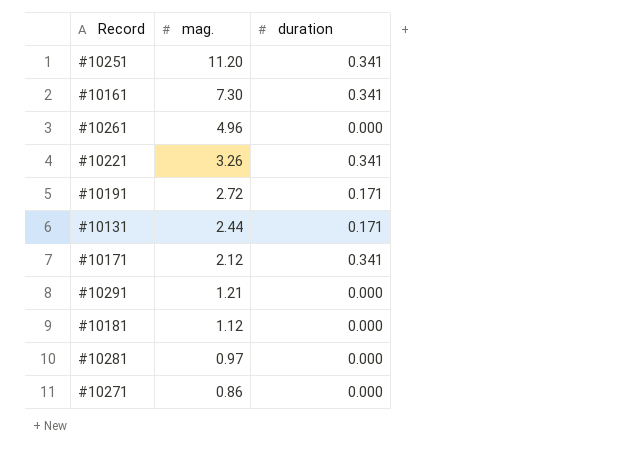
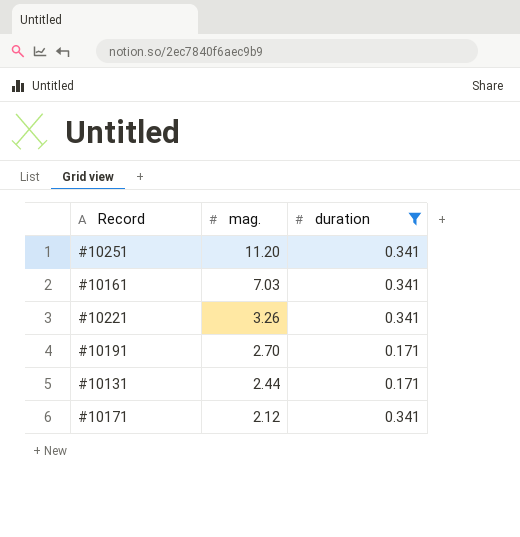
filter: none -> duration != 0.000
#10161 | mag.: 7.30 -> 7.03
#10191 | mag.: 2.72 -> 2.70

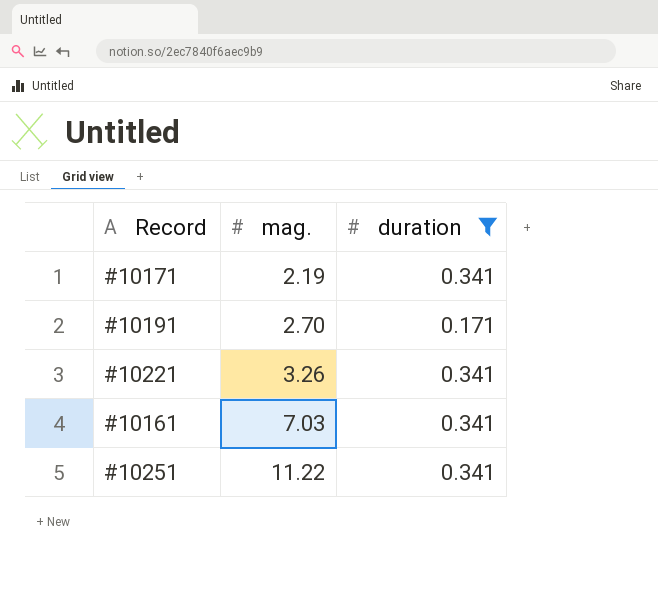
row order: mag. descending -> mag. ascending
row #10131: 2.44 | 0.171 -> none
#10171 | mag.: 2.12 -> 2.19
#10251 | mag.: 11.20 -> 11.22

